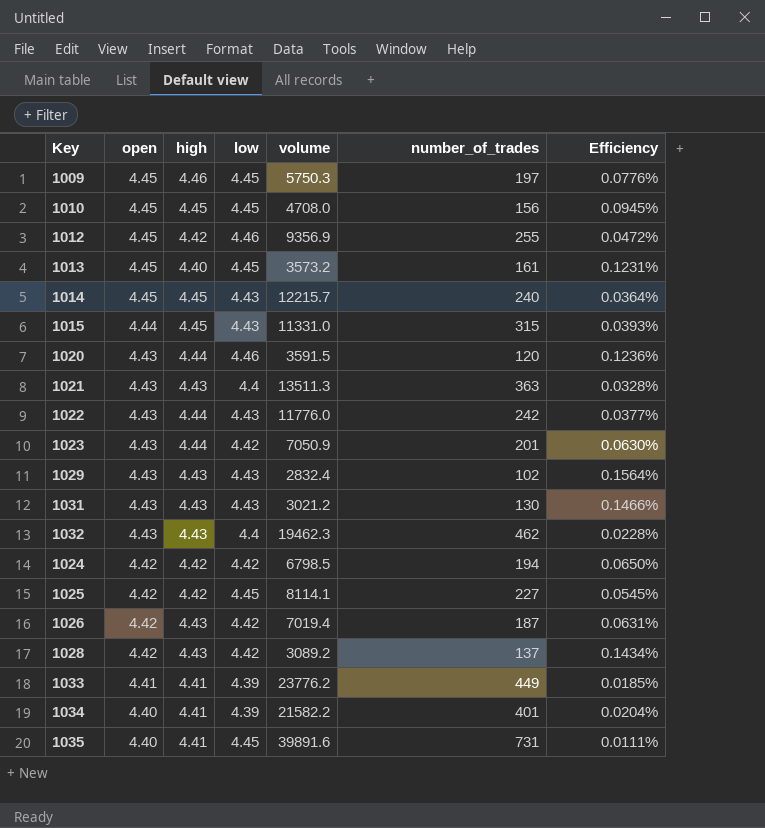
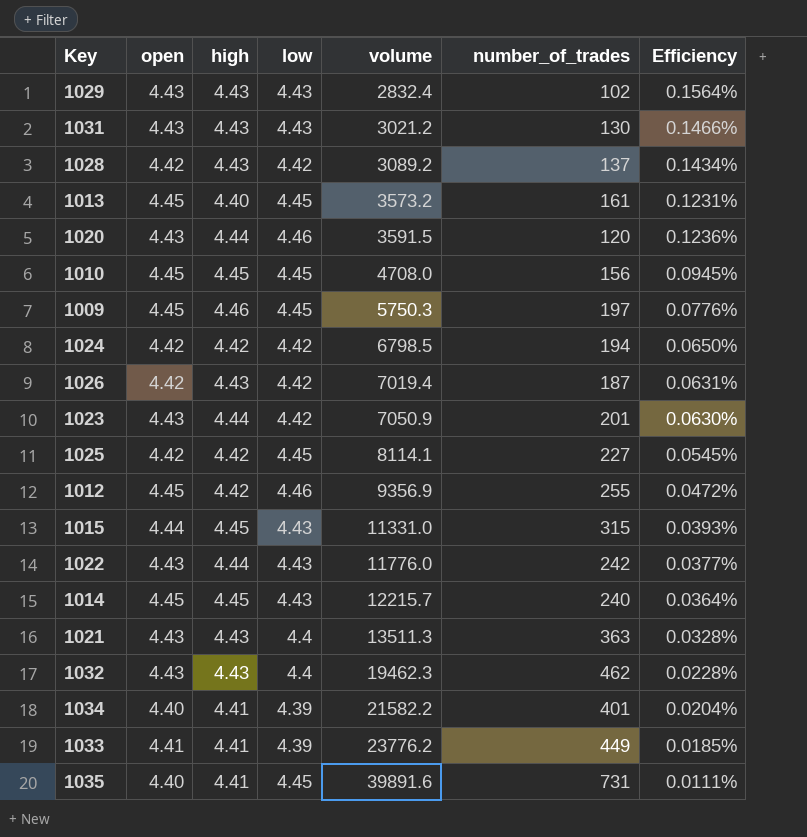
row order: open descending -> volume ascending

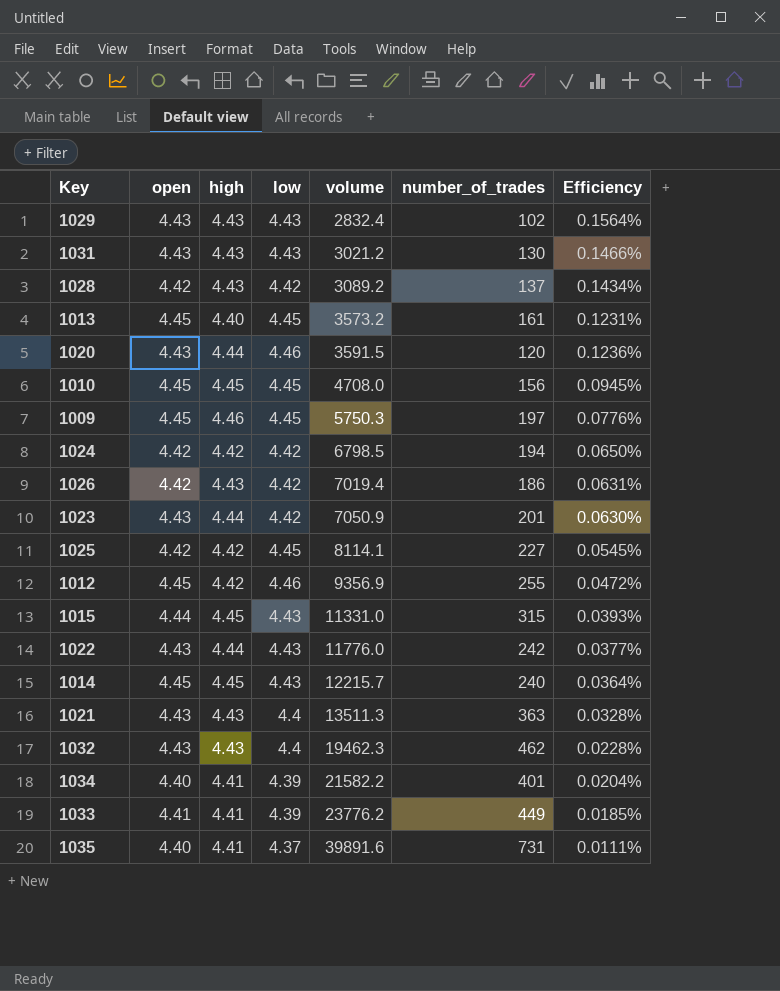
1026 | number_of_trades: 187 -> 186
1035 | low: 4.45 -> 4.37

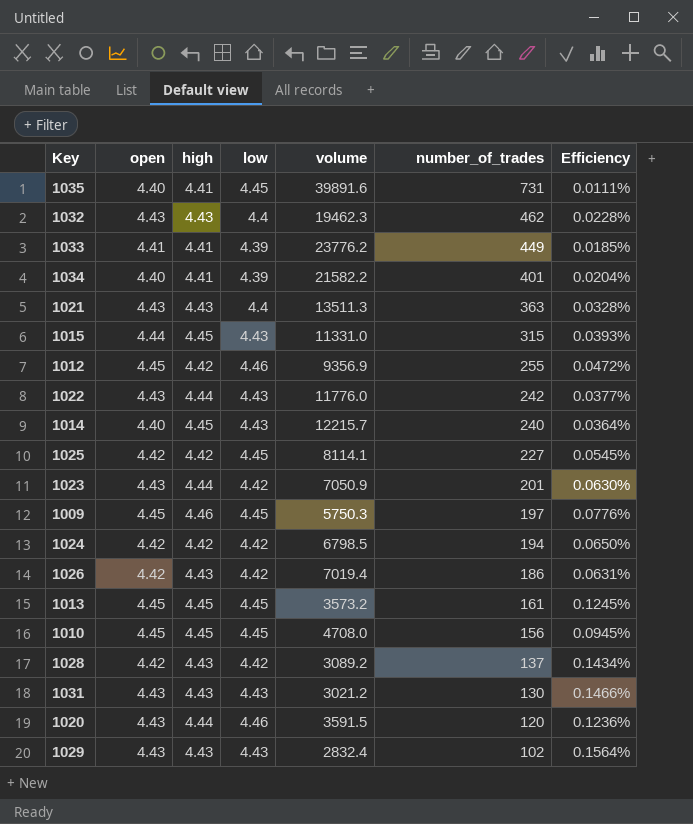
row order: volume ascending -> number_of_trades descending
1035 | low: 4.37 -> 4.45
1014 | open: 4.45 -> 4.40
1013 | high: 4.40 -> 4.45
1013 | Efficiency: 0.1231% -> 0.1245%

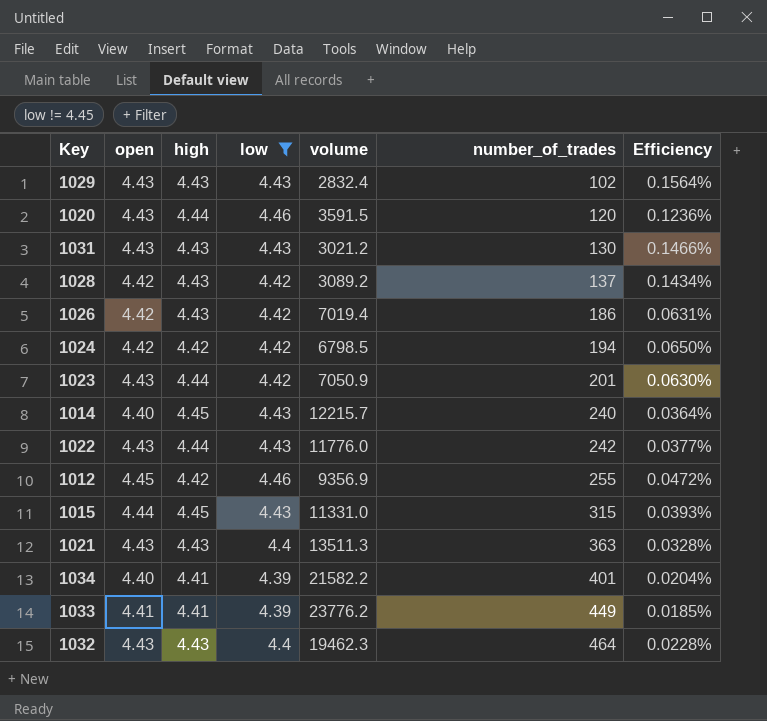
filter: none -> low != 4.45
row order: number_of_trades descending -> number_of_trades ascending
1032 | number_of_trades: 462 -> 464

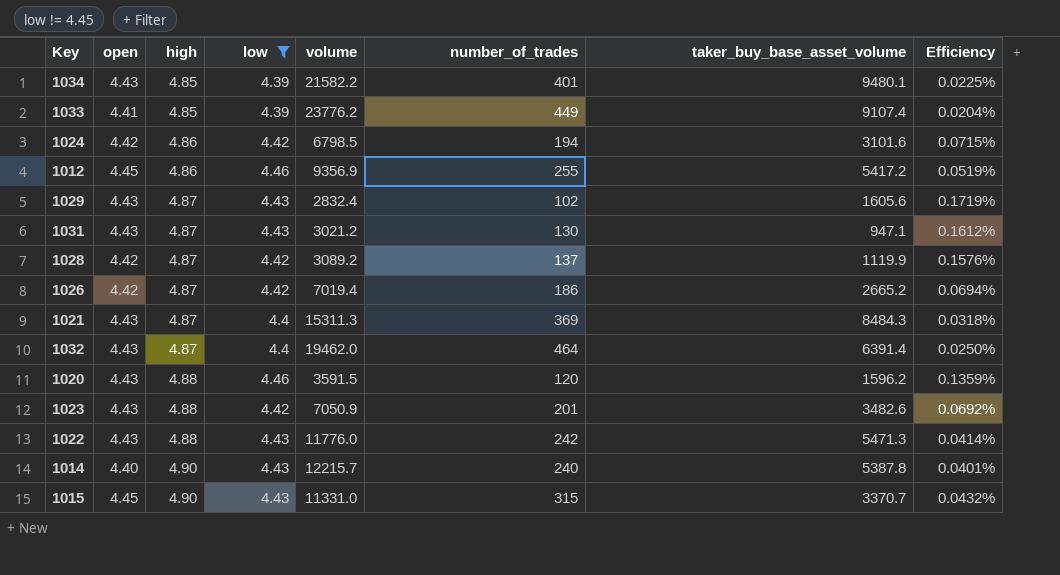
row order: number_of_trades ascending -> high ascending
column taker_buy_base_asset_volume | position: none -> 7
1034 | open: 4.40 -> 4.43
1034 | high: 4.41 -> 4.85
1034 | Efficiency: 0.0204% -> 0.0225%
1033 | high: 4.41 -> 4.85
1033 | Efficiency: 0.0185% -> 0.0204%
1024 | high: 4.42 -> 4.86
1024 | Efficiency: 0.0650% -> 0.0715%
1012 | high: 4.42 -> 4.86
1012 | Efficiency: 0.0472% -> 0.0519%
1029 | high: 4.43 -> 4.87
1029 | Efficiency: 0.1564% -> 0.1719%
1031 | high: 4.43 -> 4.87
1031 | Efficiency: 0.1466% -> 0.1612%
1028 | high: 4.43 -> 4.87
1028 | Efficiency: 0.1434% -> 0.1576%
1026 | high: 4.43 -> 4.87
1026 | Efficiency: 0.0631% -> 0.0694%
1021 | high: 4.43 -> 4.87
1021 | volume: 13511.3 -> 15311.3
1021 | number_of_trades: 363 -> 369
1021 | Efficiency: 0.0328% -> 0.0318%
1032 | high: 4.43 -> 4.87
1032 | volume: 19462.3 -> 19462.0
1032 | Efficiency: 0.0228% -> 0.0250%
1020 | high: 4.44 -> 4.88
1020 | Efficiency: 0.1236% -> 0.1359%
1023 | high: 4.44 -> 4.88
1023 | Efficiency: 0.0630% -> 0.0692%
1022 | high: 4.44 -> 4.88
1022 | Efficiency: 0.0377% -> 0.0414%
1014 | high: 4.45 -> 4.90
1014 | Efficiency: 0.0364% -> 0.0401%
1015 | open: 4.44 -> 4.45
1015 | high: 4.45 -> 4.90
1015 | Efficiency: 0.0393% -> 0.0432%

